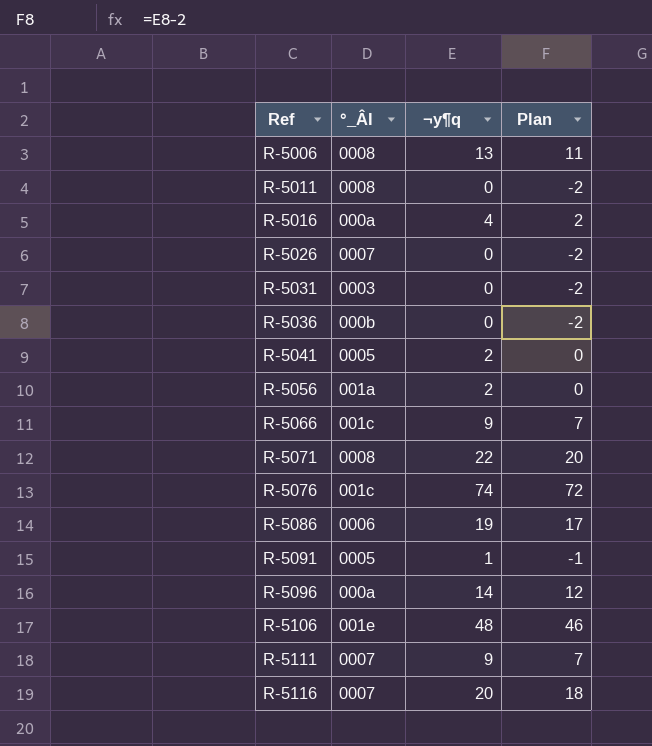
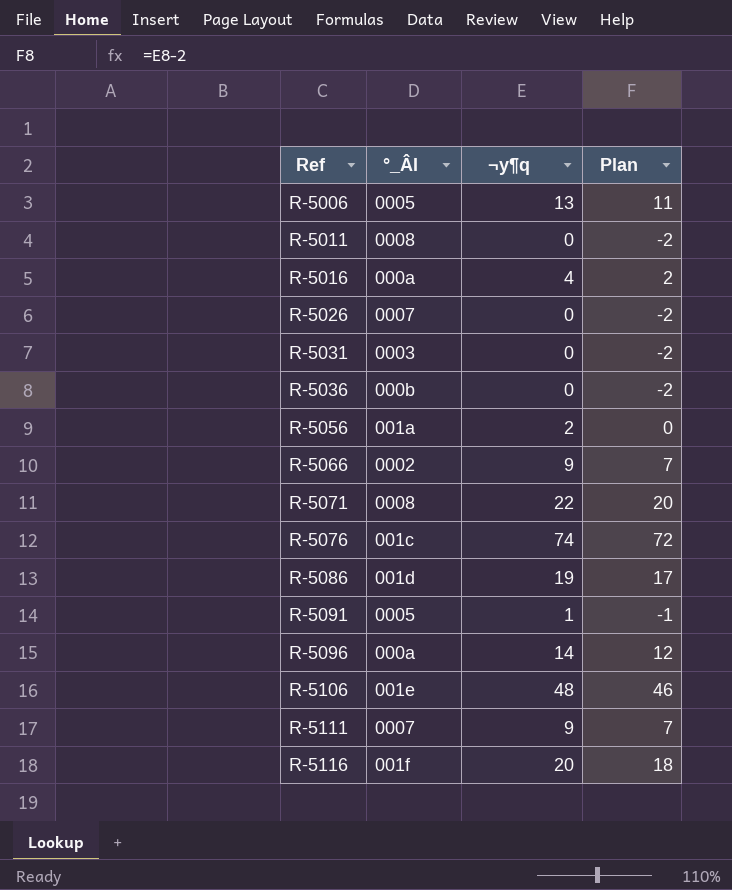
row R-5041: 0005 | 2 | 0 -> none
R-5006 | °_ÂI: 0008 -> 0005
R-5066 | °_ÂI: 001c -> 0002
R-5086 | °_ÂI: 0006 -> 001d
R-5116 | °_ÂI: 0007 -> 001f

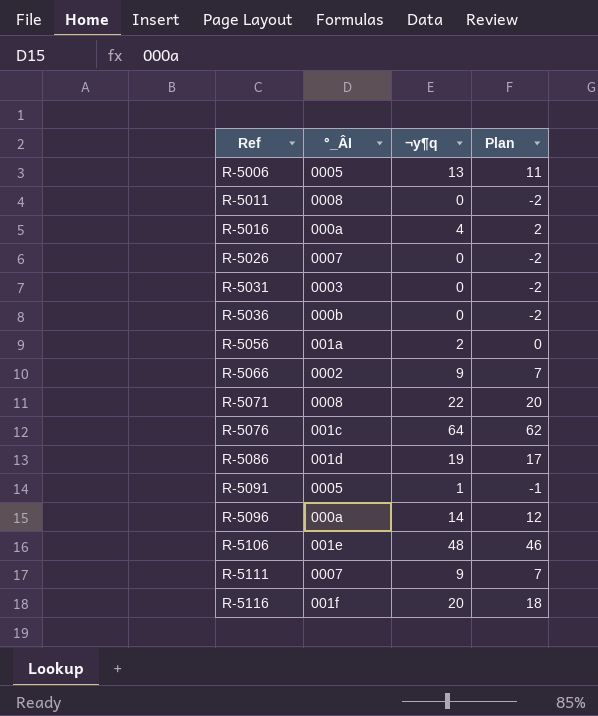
R-5076 | ¬y¶q: 74 -> 64
R-5076 | Plan: 72 -> 62

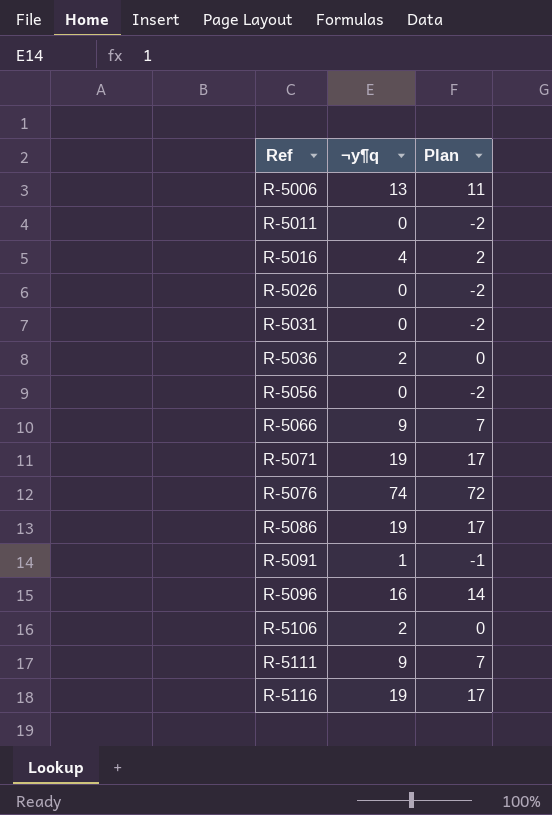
column °_ÂI | position: 2 -> none
R-5036 | ¬y¶q: 0 -> 2
R-5036 | Plan: -2 -> 0
R-5056 | ¬y¶q: 2 -> 0
R-5056 | Plan: 0 -> -2
R-5071 | ¬y¶q: 22 -> 19
R-5071 | Plan: 20 -> 17
R-5076 | ¬y¶q: 64 -> 74
R-5076 | Plan: 62 -> 72
R-5096 | ¬y¶q: 14 -> 16
R-5096 | Plan: 12 -> 14
R-5106 | ¬y¶q: 48 -> 2
R-5106 | Plan: 46 -> 0
R-5116 | ¬y¶q: 20 -> 19
R-5116 | Plan: 18 -> 17

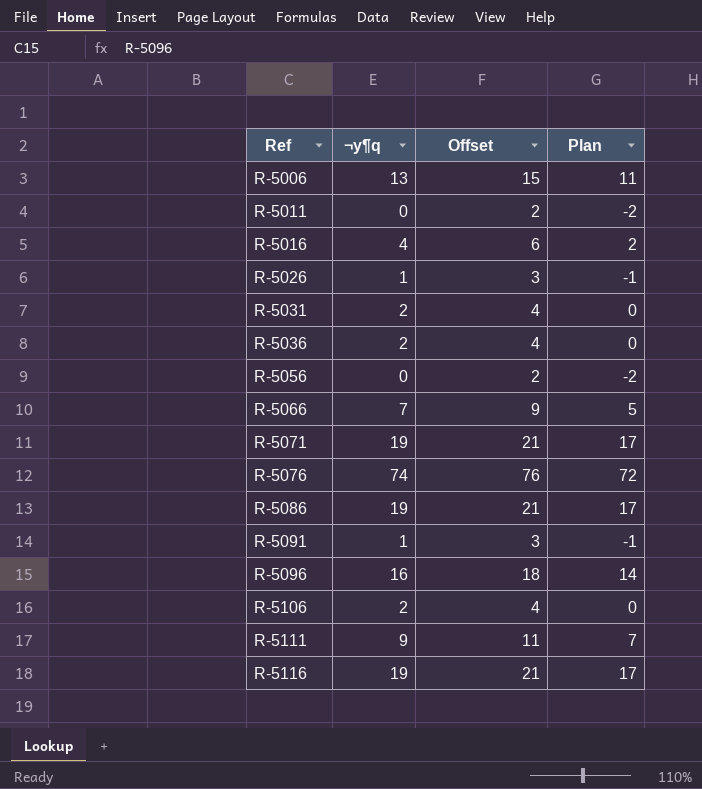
column Offset | formula: none -> [¬y¶q] + 2
R-5026 | ¬y¶q: 0 -> 1
R-5026 | Plan: -2 -> -1
R-5031 | ¬y¶q: 0 -> 2
R-5031 | Plan: -2 -> 0
R-5066 | ¬y¶q: 9 -> 7
R-5066 | Plan: 7 -> 5

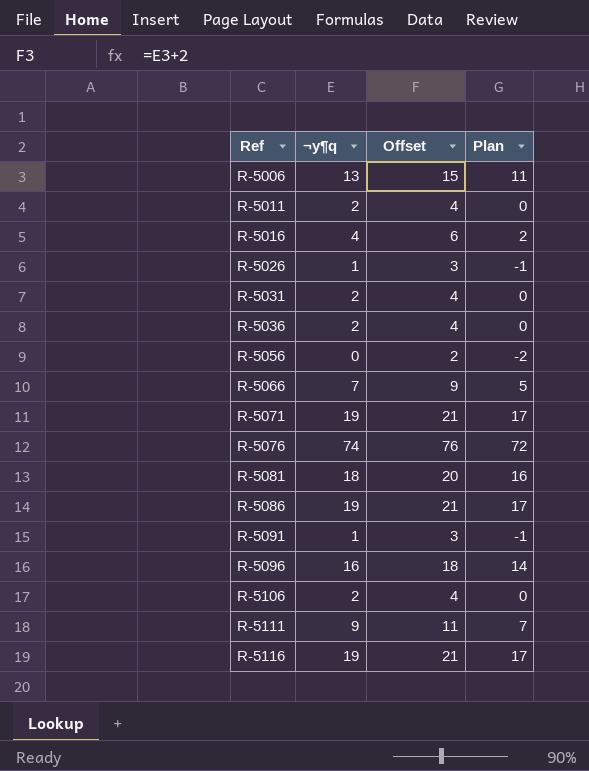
R-5011 | ¬y¶q: 0 -> 2
R-5011 | Offset: 2 -> 4
R-5011 | Plan: -2 -> 0
row R-5081: none -> 18 | 20 | 16

